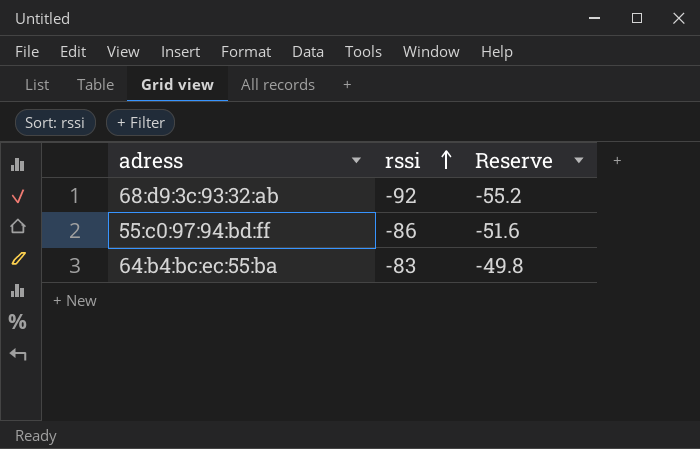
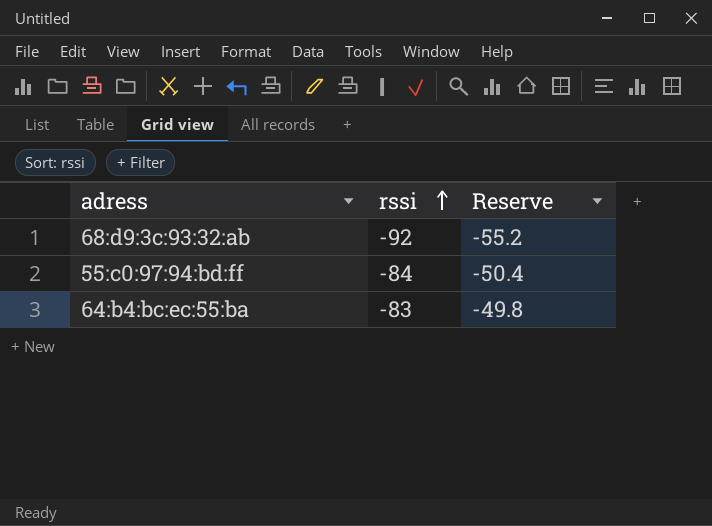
55:c0:97:94:bd:ff | rssi: -86 -> -84
55:c0:97:94:bd:ff | Reserve: -51.6 -> -50.4

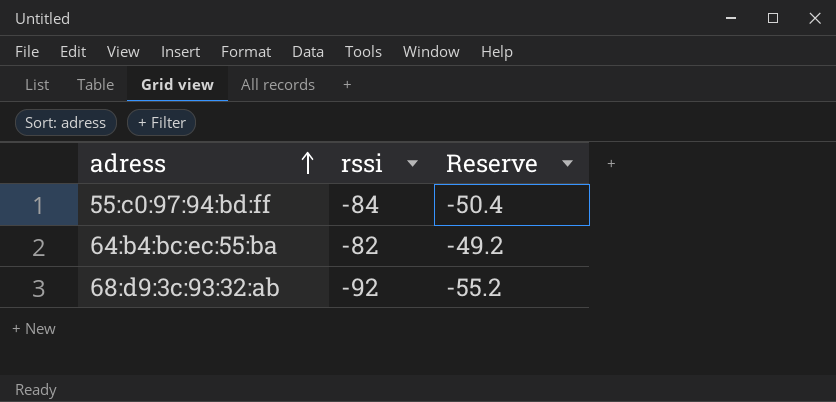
row order: rssi ascending -> adress ascending
64:b4:bc:ec:55:ba | rssi: -83 -> -82
64:b4:bc:ec:55:ba | Reserve: -49.8 -> -49.2

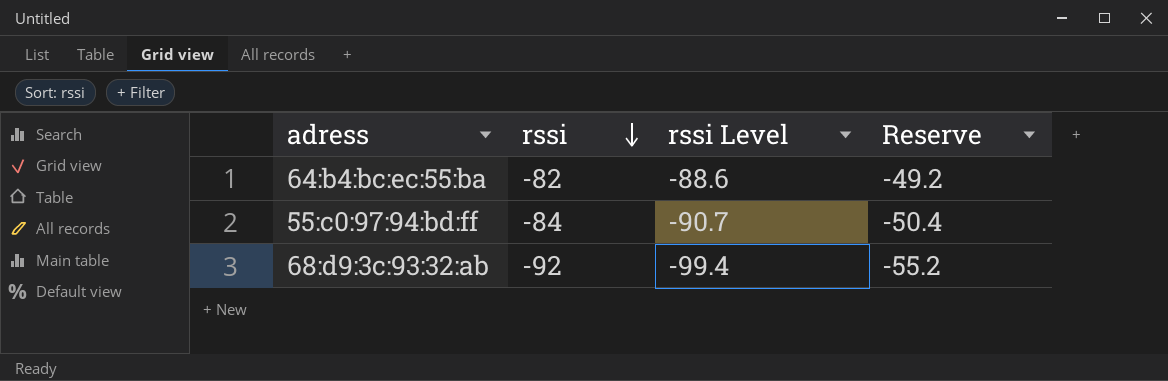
row order: adress ascending -> rssi descending
column rssi Level | formula: none -> [rssi] * 1.08

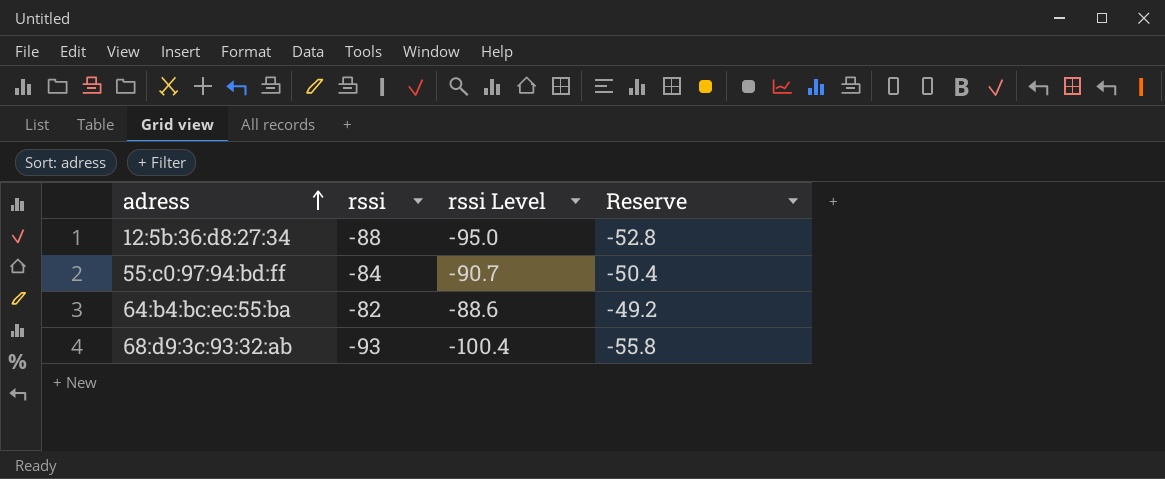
row order: rssi descending -> adress ascending
row 12:5b:36:d8:27:34: none -> -88 | -95.0 | -52.8
68:d9:3c:93:32:ab | rssi: -92 -> -93
68:d9:3c:93:32:ab | rssi Level: -99.4 -> -100.4
68:d9:3c:93:32:ab | Reserve: -55.2 -> -55.8

